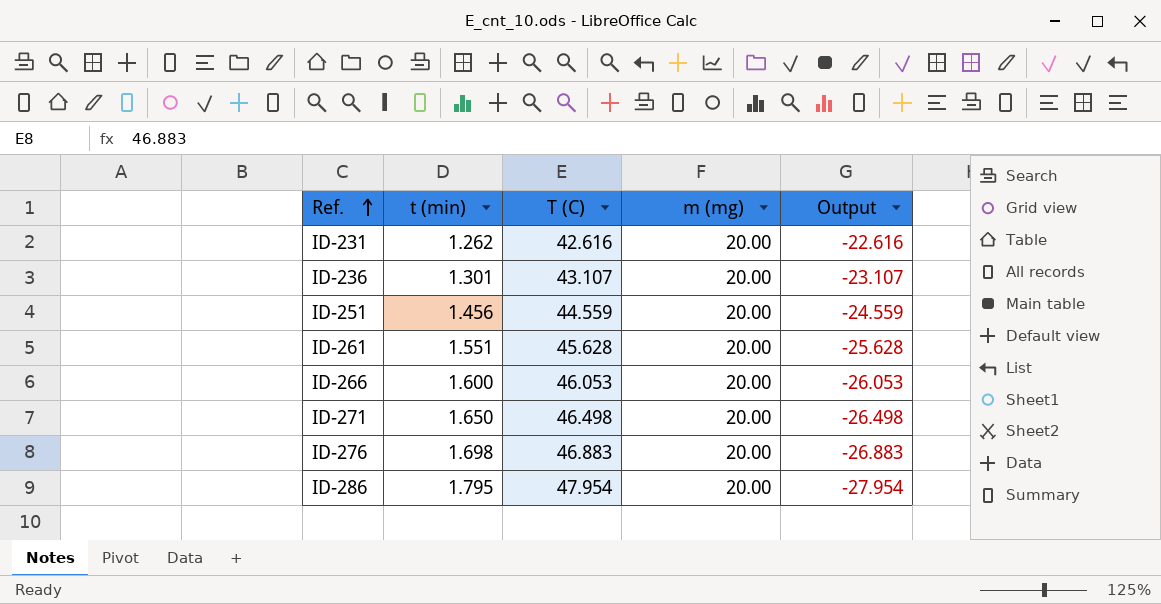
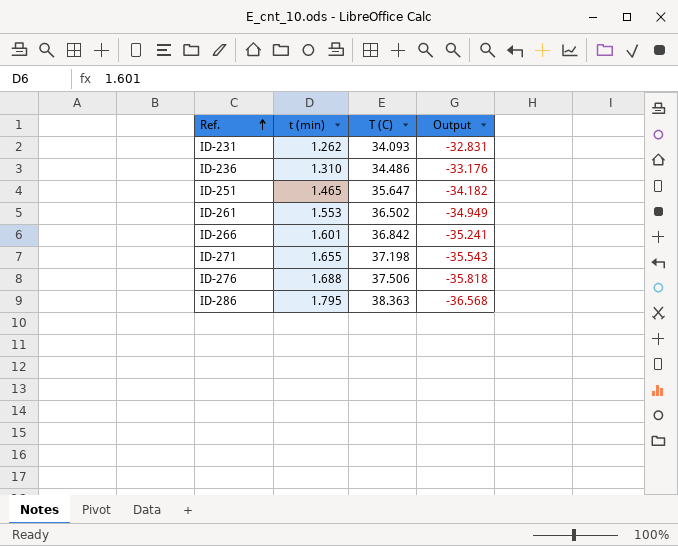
column m (mg) | position: 4 -> none
column Output | formula: [m (mg)] - [T (C)] -> [t (min)] - [T (C)]
ID-231 | T (C): 42.616 -> 34.093
ID-236 | t (min): 1.301 -> 1.310
ID-236 | T (C): 43.107 -> 34.486
ID-251 | t (min): 1.456 -> 1.465
ID-251 | T (C): 44.559 -> 35.647
ID-261 | t (min): 1.551 -> 1.553
ID-261 | T (C): 45.628 -> 36.502
ID-266 | t (min): 1.600 -> 1.601
ID-266 | T (C): 46.053 -> 36.842
ID-271 | t (min): 1.650 -> 1.655
ID-271 | T (C): 46.498 -> 37.198
ID-276 | t (min): 1.698 -> 1.688
ID-276 | T (C): 46.883 -> 37.506
ID-286 | T (C): 47.954 -> 38.363

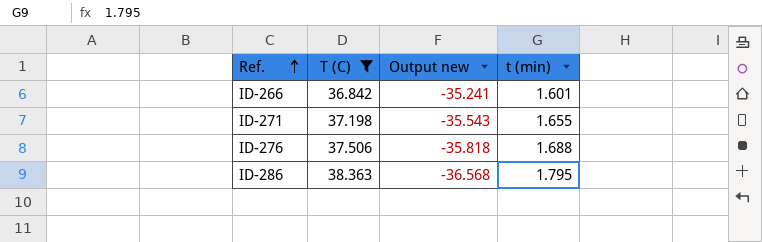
filter: none -> T (C) >= 36.842
column name: Output -> Output new
column t (min) | position: 2 -> 4

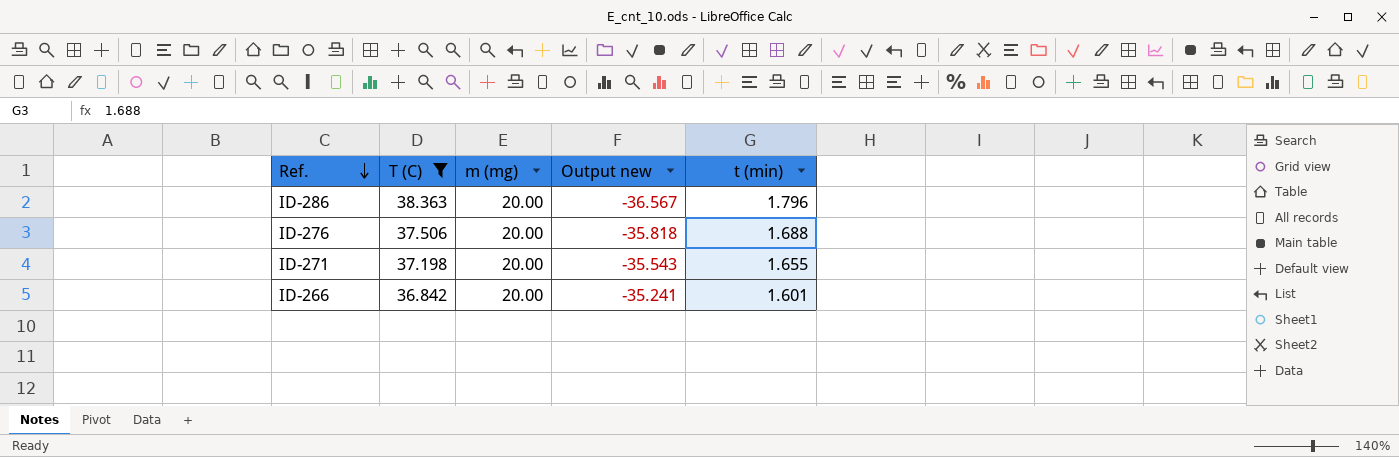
row order: Ref. ascending -> Ref. descending
column m (mg) | position: none -> 3
ID-286 | Output new: -36.568 -> -36.567
ID-286 | t (min): 1.795 -> 1.796

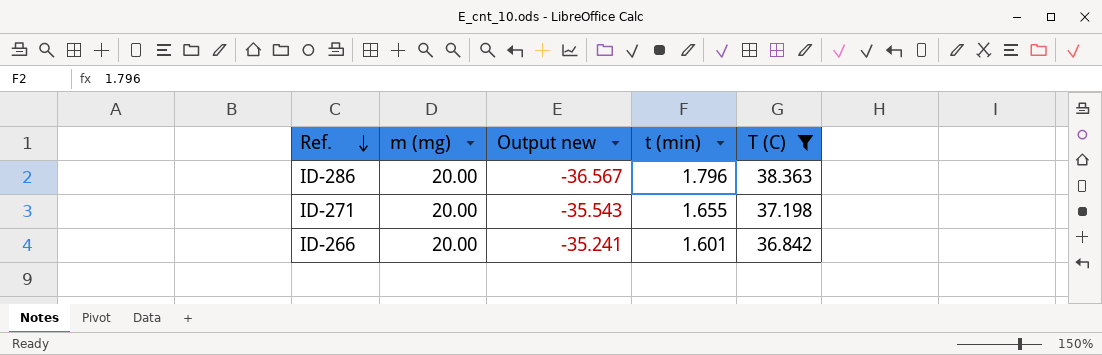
column T (C) | position: 2 -> 5
row ID-276: 37.506 | 20.00 | -35.818 | 1.688 -> none

